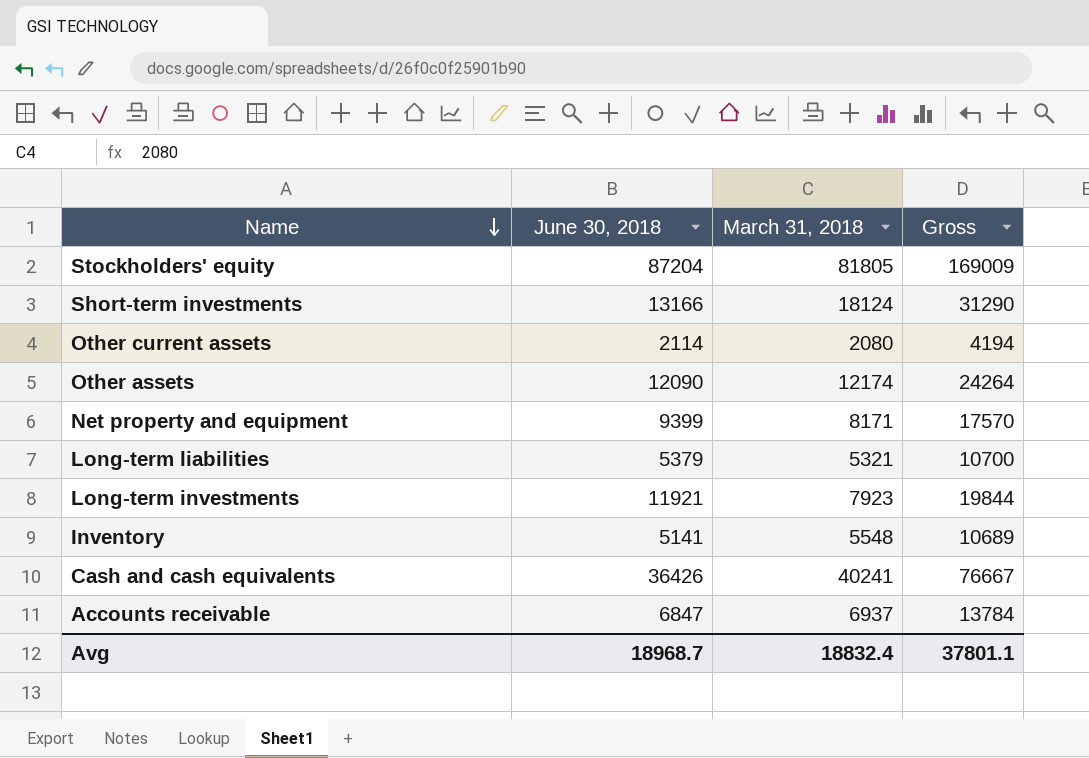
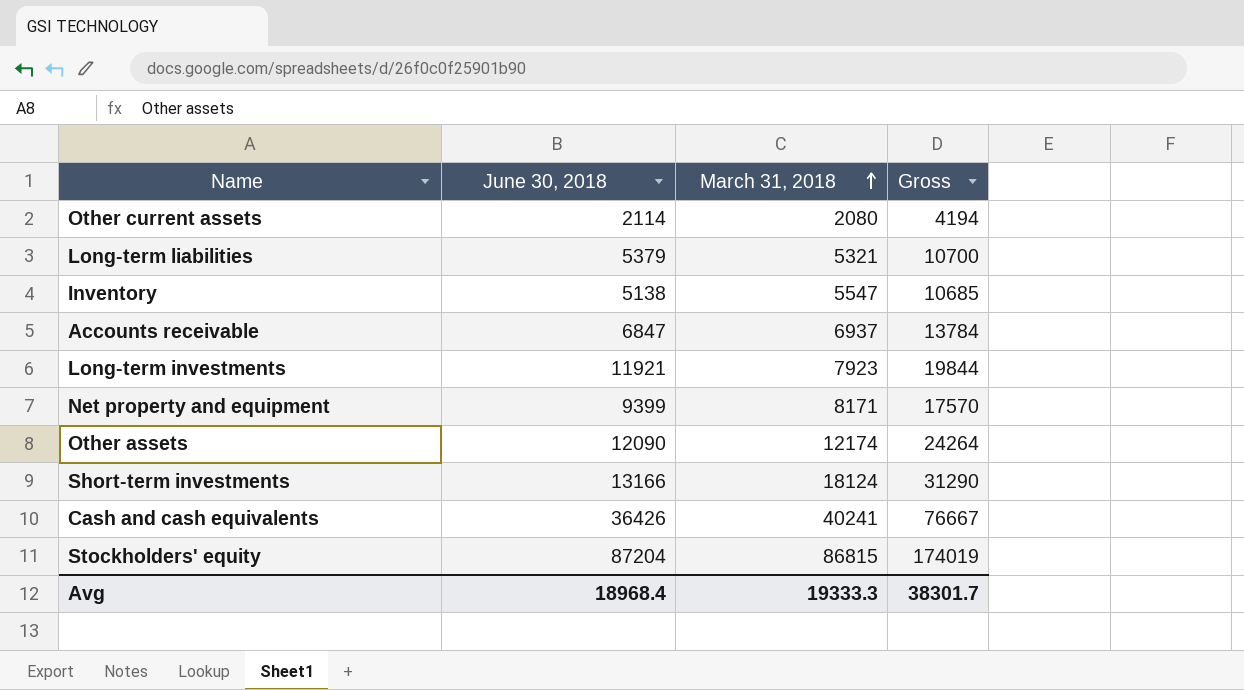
row order: Name descending -> March 31, 2018 ascending
Inventory | June 30, 2018: 5141 -> 5138
Inventory | March 31, 2018: 5548 -> 5547
Inventory | Gross: 10689 -> 10685
Stockholders' equity | March 31, 2018: 81805 -> 86815
Stockholders' equity | Gross: 169009 -> 174019
Avg | June 30, 2018: 18968.7 -> 18968.4
Avg | March 31, 2018: 18832.4 -> 19333.3
Avg | Gross: 37801.1 -> 38301.7

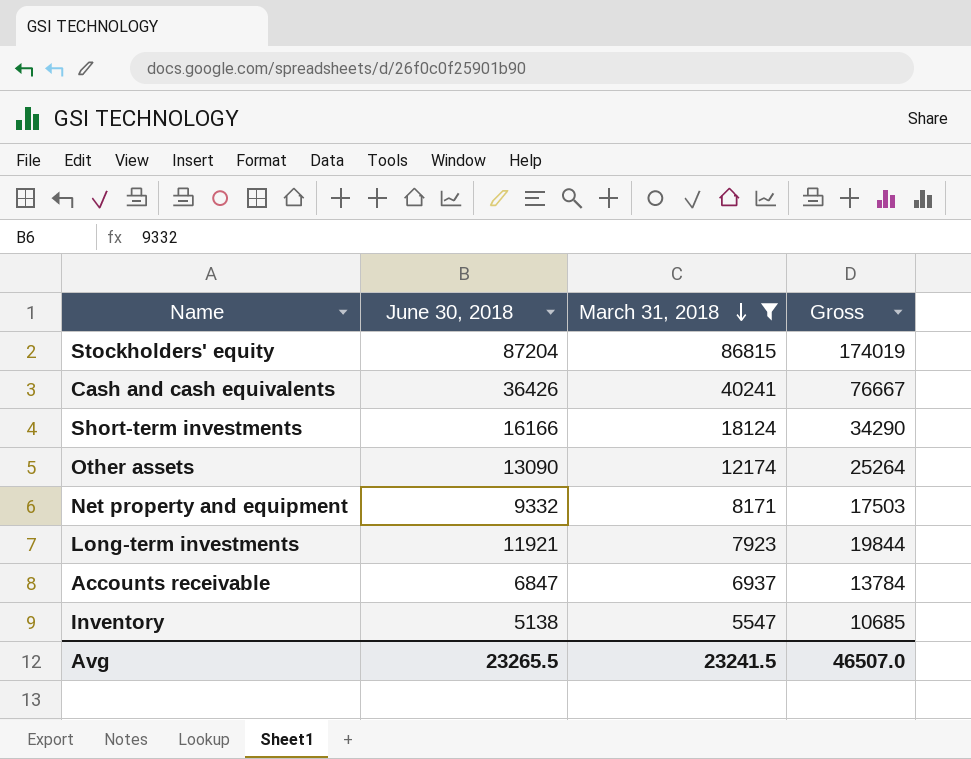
filter: none -> March 31, 2018 >= 5547
row order: March 31, 2018 ascending -> March 31, 2018 descending
Short-term investments | June 30, 2018: 13166 -> 16166
Short-term investments | Gross: 31290 -> 34290
Other assets | June 30, 2018: 12090 -> 13090
Other assets | Gross: 24264 -> 25264
Net property and equipment | June 30, 2018: 9399 -> 9332
Net property and equipment | Gross: 17570 -> 17503
Avg | June 30, 2018: 18968.4 -> 23265.5
Avg | March 31, 2018: 19333.3 -> 23241.5
Avg | Gross: 38301.7 -> 46507.0

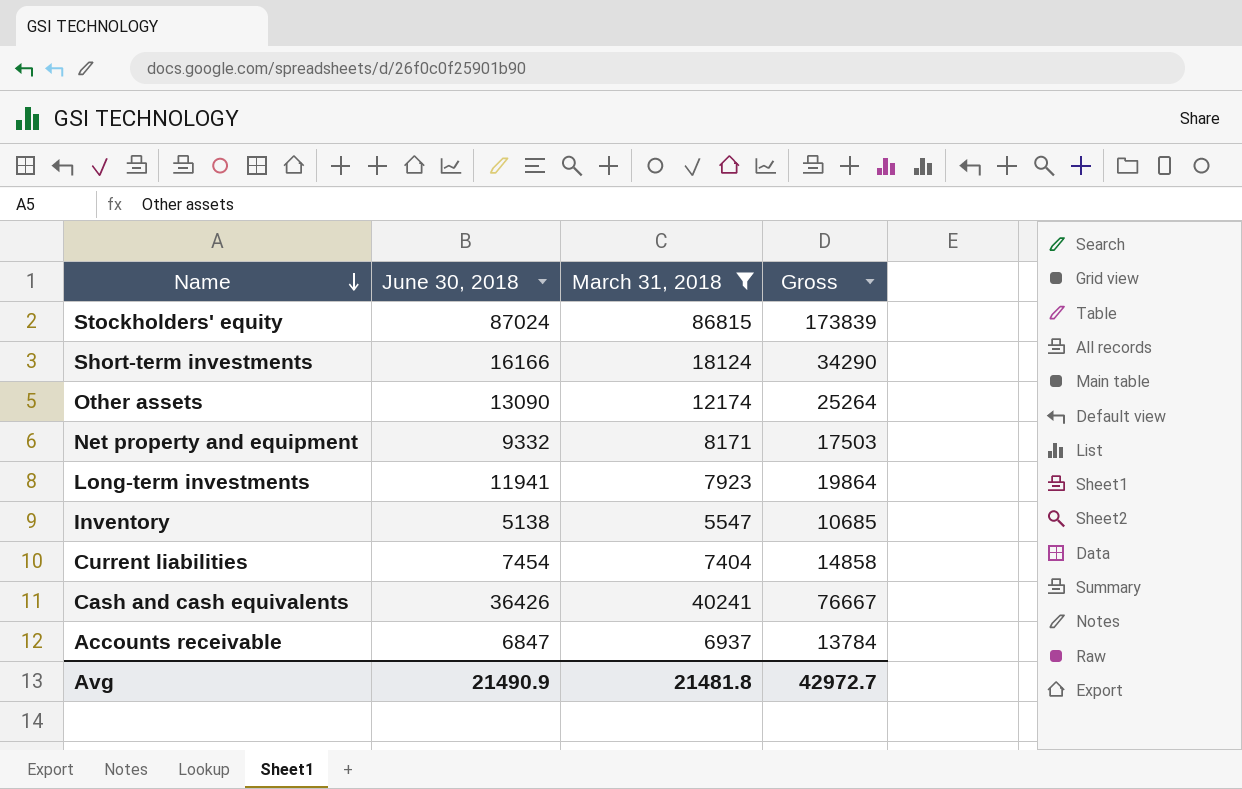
row order: March 31, 2018 descending -> Name descending
Stockholders' equity | June 30, 2018: 87204 -> 87024
Stockholders' equity | Gross: 174019 -> 173839
Long-term investments | June 30, 2018: 11921 -> 11941
Long-term investments | Gross: 19844 -> 19864
row Current liabilities: none -> 7454 | 7404 | 14858
Avg | June 30, 2018: 23265.5 -> 21490.9
Avg | March 31, 2018: 23241.5 -> 21481.8
Avg | Gross: 46507.0 -> 42972.7

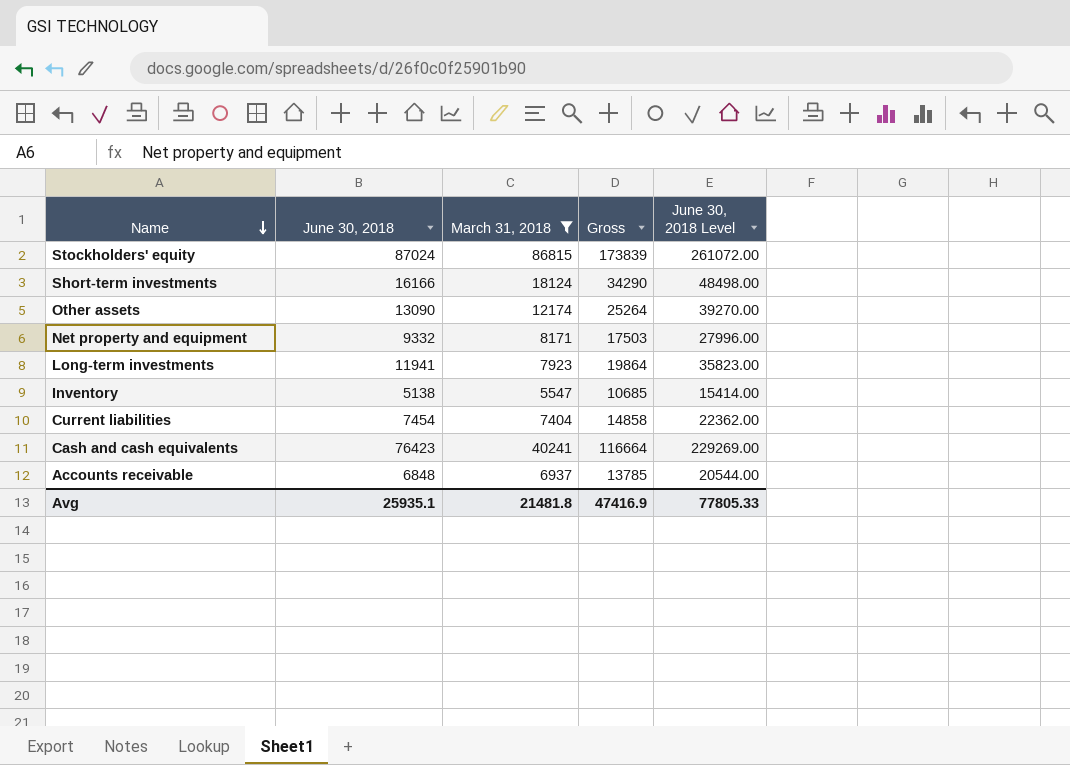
column June 30, 2018 Level | formula: none -> [June 30, 2018] * 3
Cash and cash equivalents | June 30, 2018: 36426 -> 76423
Cash and cash equivalents | Gross: 76667 -> 116664
Accounts receivable | June 30, 2018: 6847 -> 6848
Accounts receivable | Gross: 13784 -> 13785
Avg | June 30, 2018: 21490.9 -> 25935.1
Avg | Gross: 42972.7 -> 47416.9

